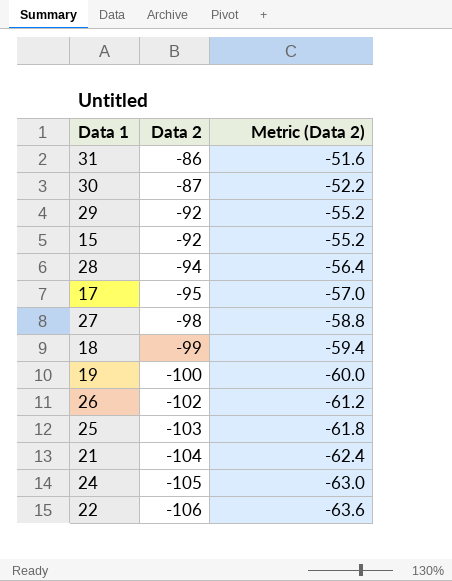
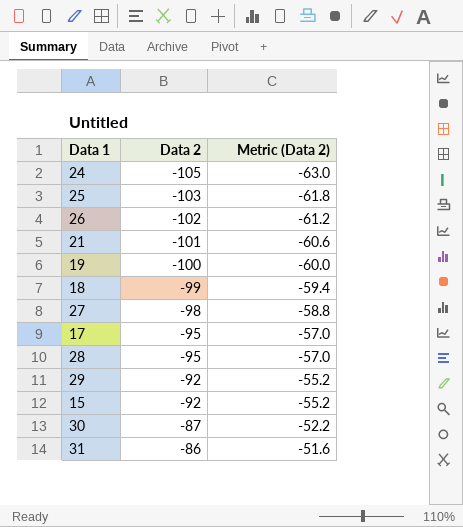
row order: Data 2 descending -> Data 2 ascending
row 22: -106 | -63.6 -> none
21 | Data 2: -104 -> -101
21 | Metric (Data 2): -62.4 -> -60.6
28 | Data 2: -94 -> -95
28 | Metric (Data 2): -56.4 -> -57.0

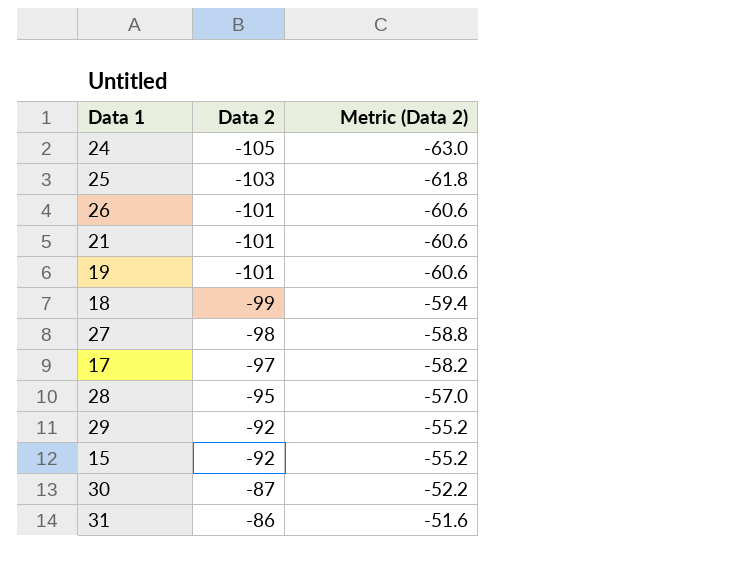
26 | Data 2: -102 -> -101
26 | Metric (Data 2): -61.2 -> -60.6
19 | Data 2: -100 -> -101
19 | Metric (Data 2): -60.0 -> -60.6
17 | Data 2: -95 -> -97
17 | Metric (Data 2): -57.0 -> -58.2

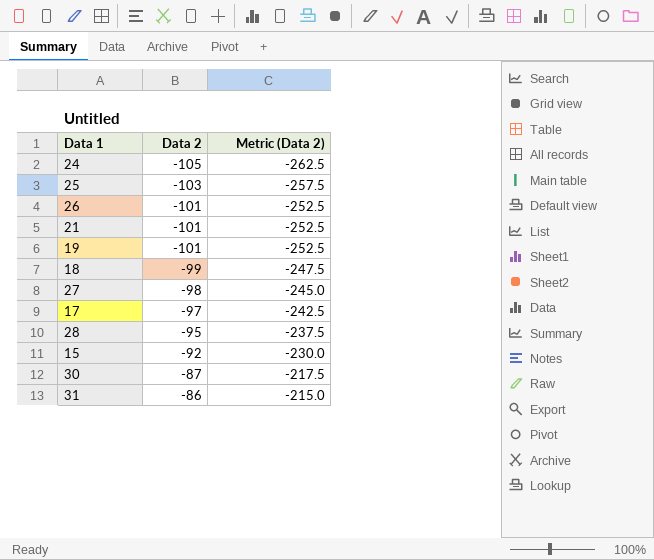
column Metric (Data 2) | formula: [Data 2] * 0.6 -> [Data 2] * 2.5
row 29: -92 | -55.2 -> none

